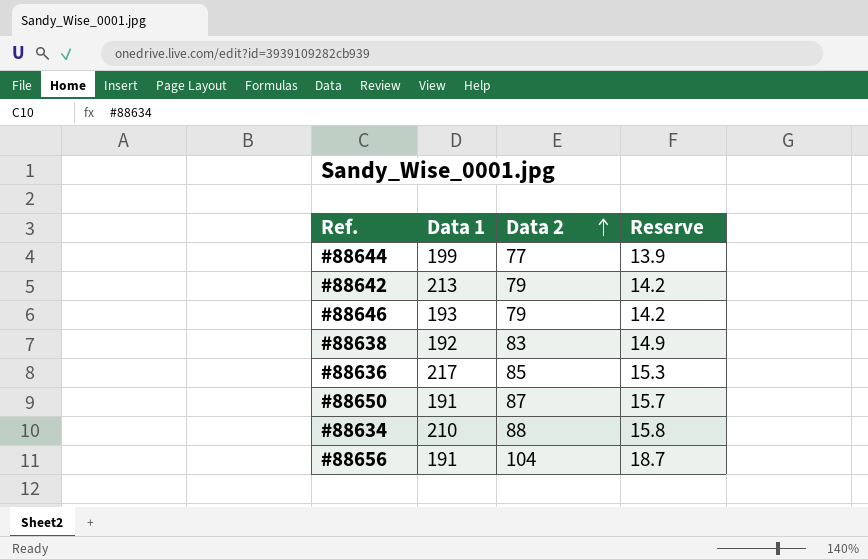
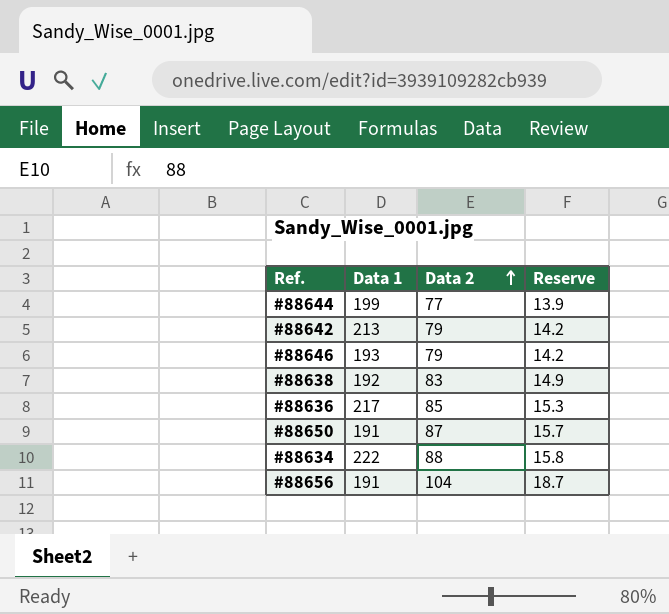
#88634 | Data 1: 210 -> 222

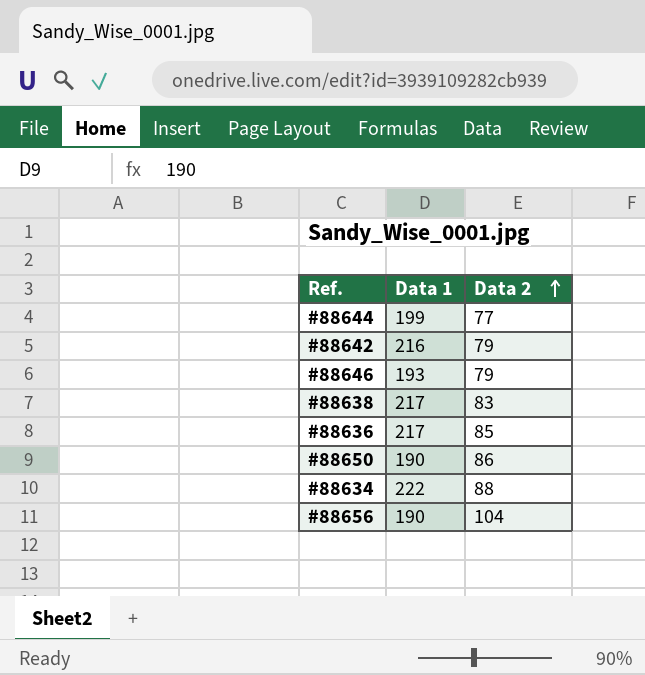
column Reserve | formula: [Data 2] * 0.18 -> none
#88642 | Data 1: 213 -> 216
#88638 | Data 1: 192 -> 217
#88650 | Data 1: 191 -> 190
#88650 | Data 2: 87 -> 86
#88656 | Data 1: 191 -> 190

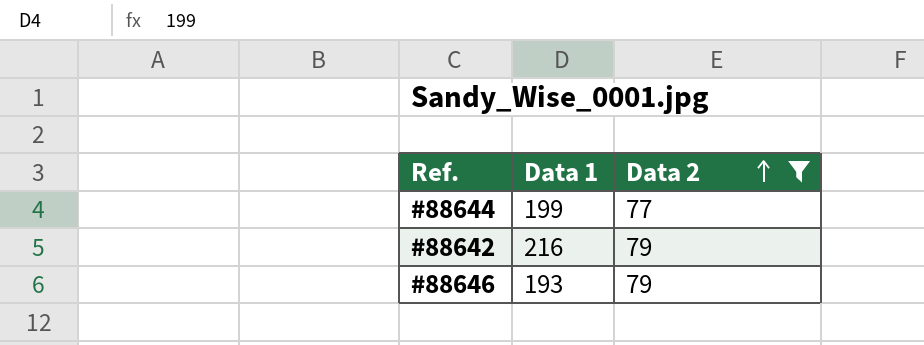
filter: none -> Data 2 <= 79

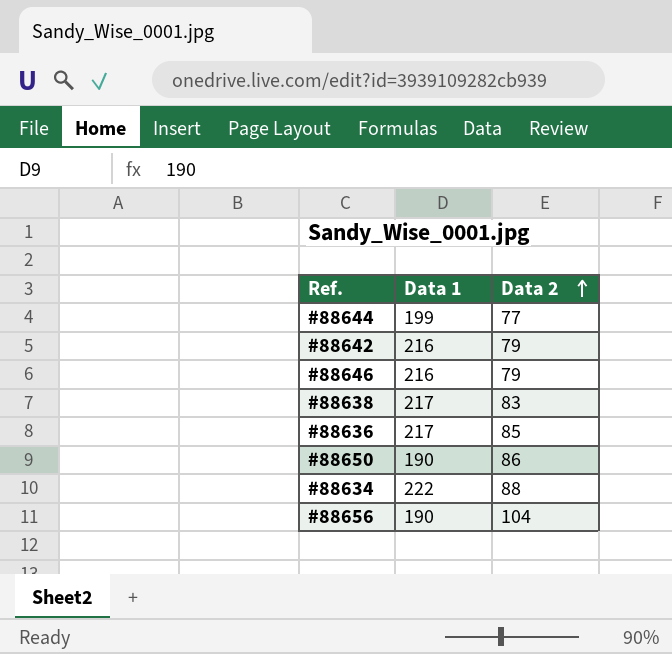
filter: Data 2 <= 79 -> none
#88646 | Data 1: 193 -> 216

